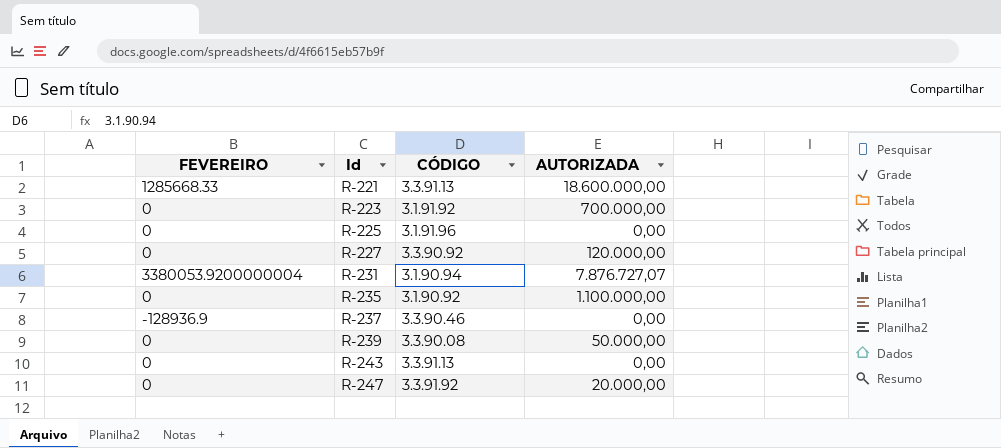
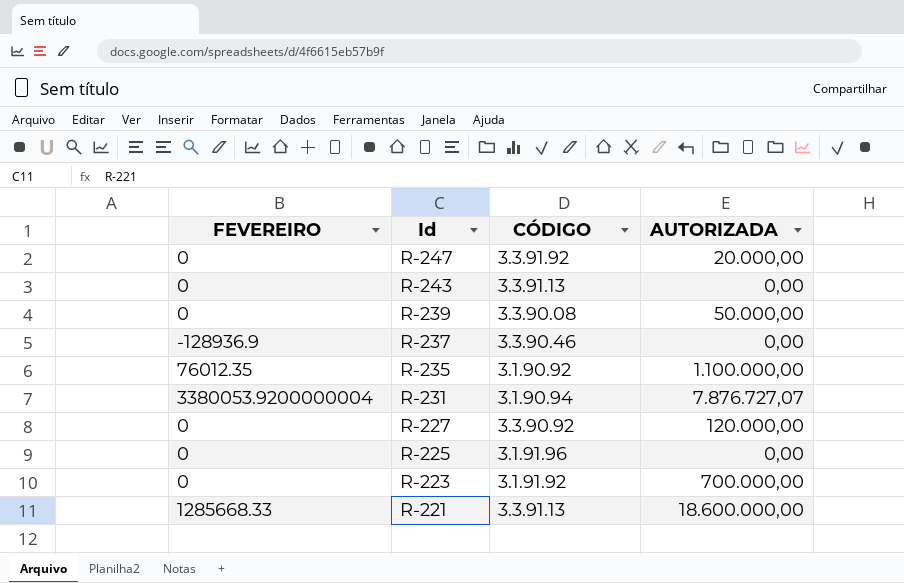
row order: Id ascending -> Id descending
R-235 | FEVEREIRO: 0 -> 76012.35

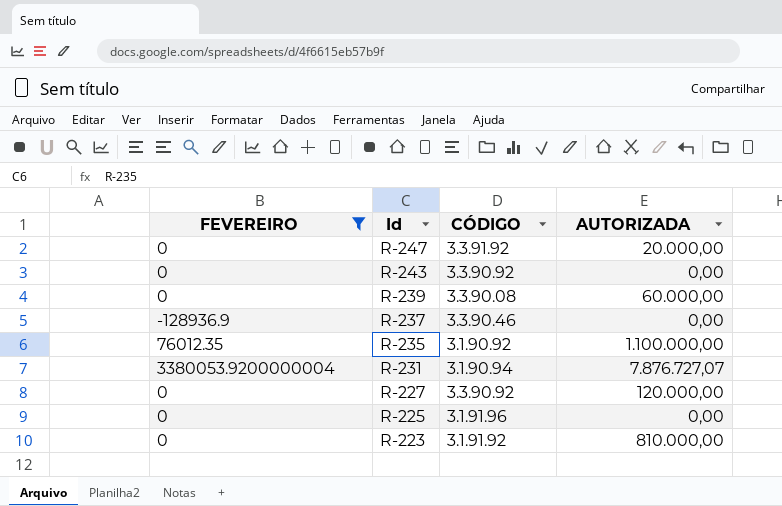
filter: none -> FEVEREIRO != 1285668.33
R-243 | CÓDIGO: 3.3.91.13 -> 3.3.90.92
R-239 | AUTORIZADA: 50.000,00 -> 60.000,00
R-223 | AUTORIZADA: 700.000,00 -> 810.000,00

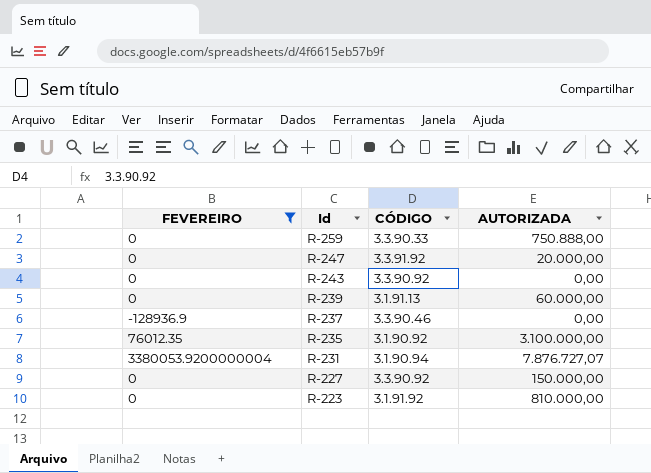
row R-225: 0 | 3.1.91.96 | 0,00 -> none
row R-259: none -> 0 | 3.3.90.33 | 750.888,00
R-239 | CÓDIGO: 3.3.90.08 -> 3.1.91.13
R-235 | AUTORIZADA: 1.100.000,00 -> 3.100.000,00
R-227 | AUTORIZADA: 120.000,00 -> 150.000,00

